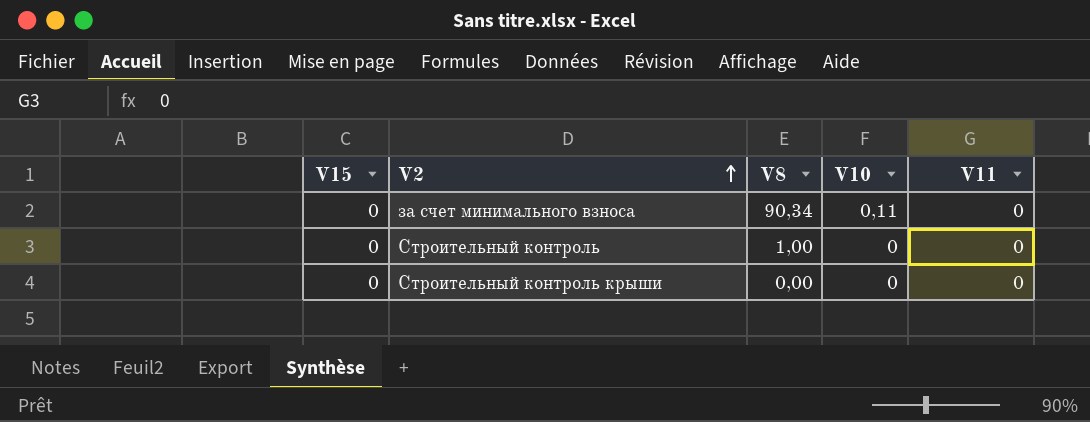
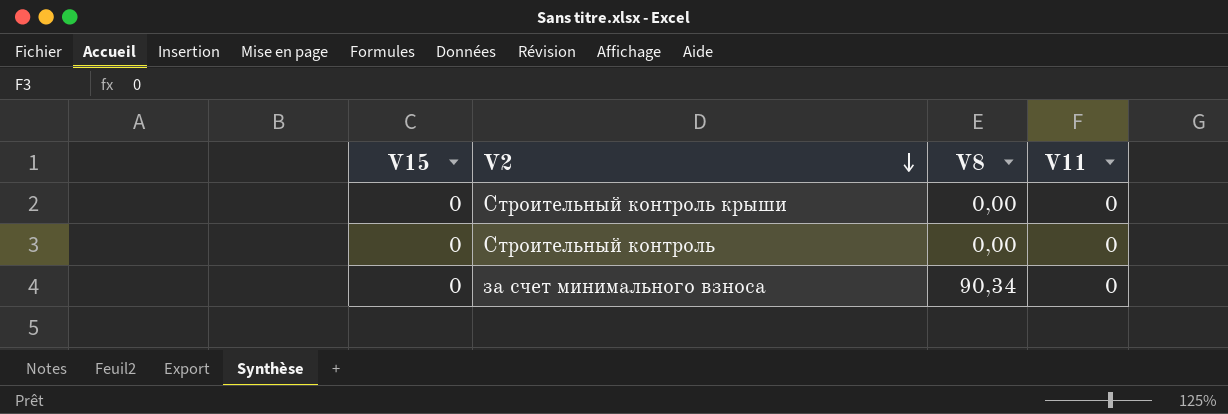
row order: V2 ascending -> V2 descending
column V10 | position: 4 -> none
Строительный контроль | V8: 1,00 -> 0,00

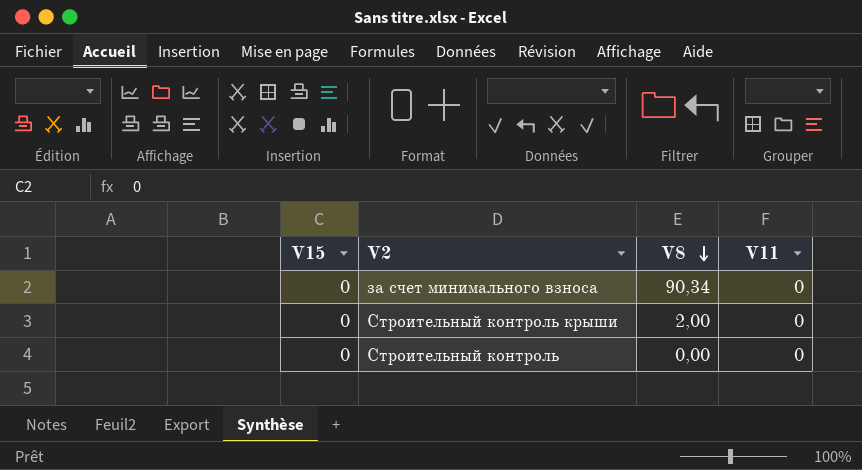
row order: V2 descending -> V8 descending
Строительный контроль крыши | V8: 0,00 -> 2,00

